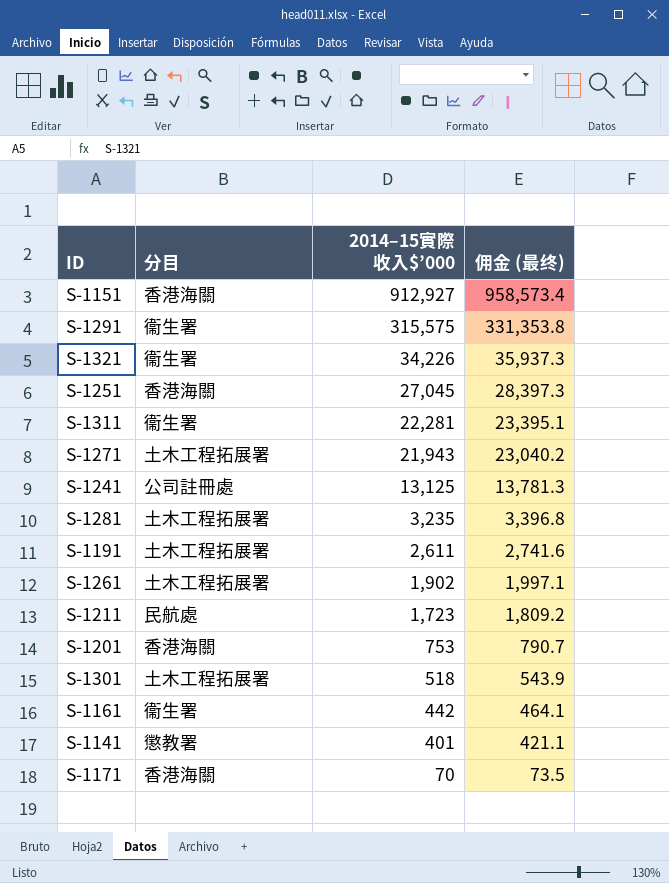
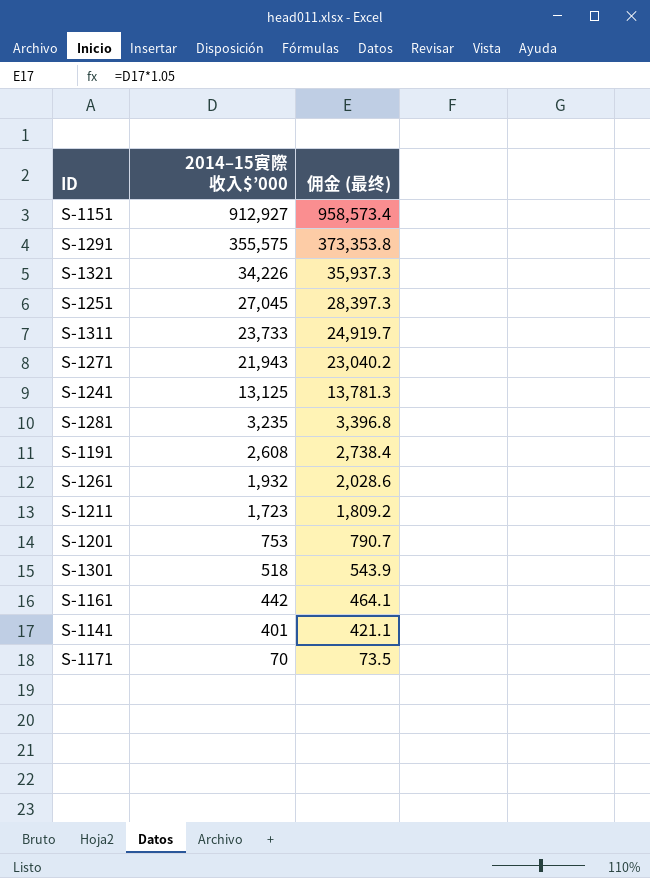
column 分目 | position: 2 -> none
S-1291 | 2014–15實際收入$’000: 315,575 -> 355,575
S-1291 | 佣金 (最终): 331,353.8 -> 373,353.8
S-1311 | 2014–15實際收入$’000: 22,281 -> 23,733
S-1311 | 佣金 (最终): 23,395.1 -> 24,919.7
S-1191 | 2014–15實際收入$’000: 2,611 -> 2,608
S-1191 | 佣金 (最终): 2,741.6 -> 2,738.4
S-1261 | 2014–15實際收入$’000: 1,902 -> 1,932
S-1261 | 佣金 (最终): 1,997.1 -> 2,028.6

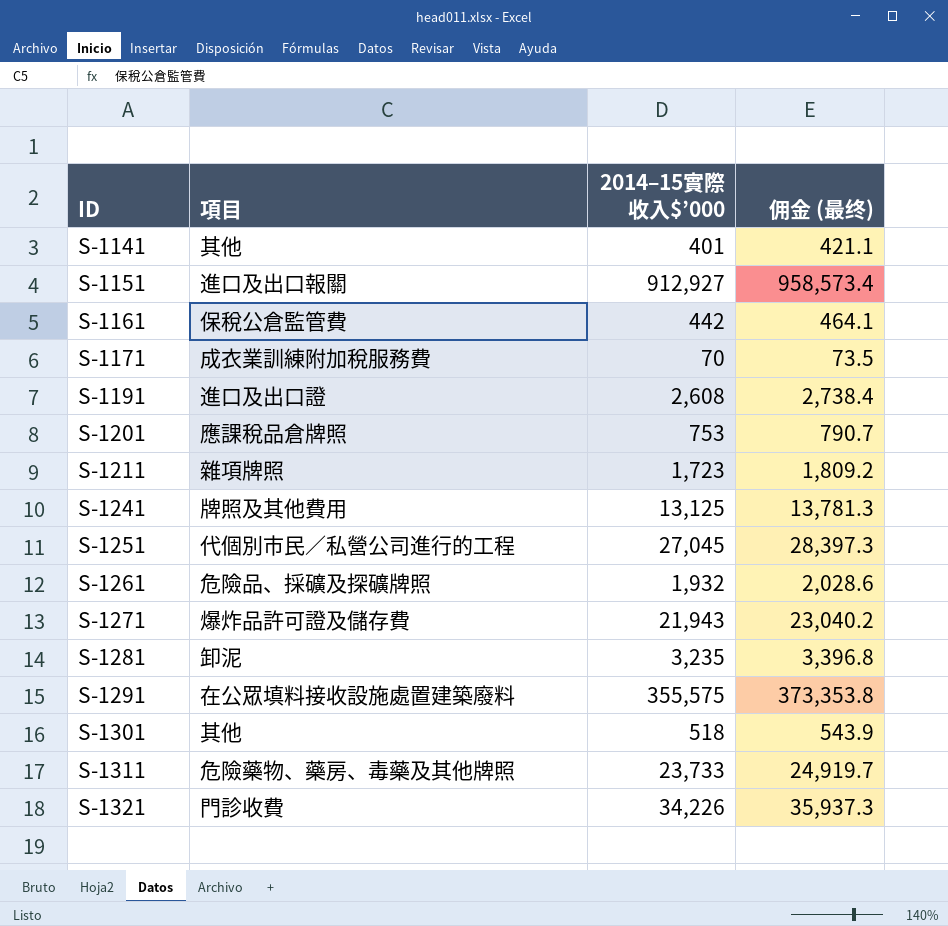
row order: 2014–15實際收入$’000 descending -> ID ascending
column 項目 | position: none -> 2

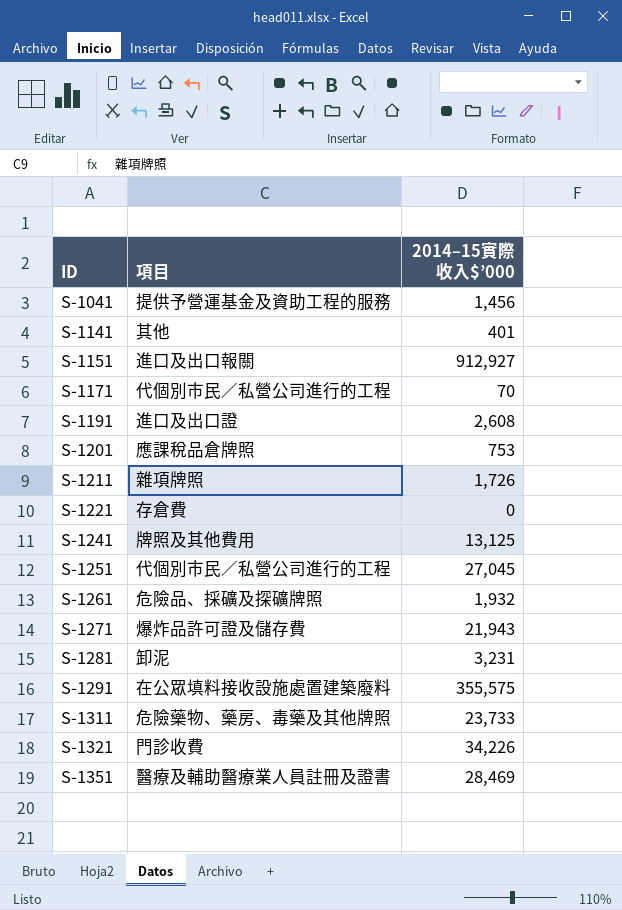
column 佣金 (最终) | formula: [2014–15實際收入$’000] * 1.05 -> none
row S-1161: 保稅公倉監管費 | 442 | 464.1 -> none
row S-1301: 其他 | 518 | 543.9 -> none
row S-1041: none -> 提供予營運基金及資助工程的服務 | 1,456
S-1171 | 項目: 成衣業訓練附加稅服務費 -> 代個別市民／私營公司進行的工程
S-1211 | 2014–15實際收入$’000: 1,723 -> 1,726
row S-1221: none -> 存倉費 | 0
S-1281 | 2014–15實際收入$’000: 3,235 -> 3,231
row S-1351: none -> 醫療及輔助醫療業人員註冊及證書 | 28,469

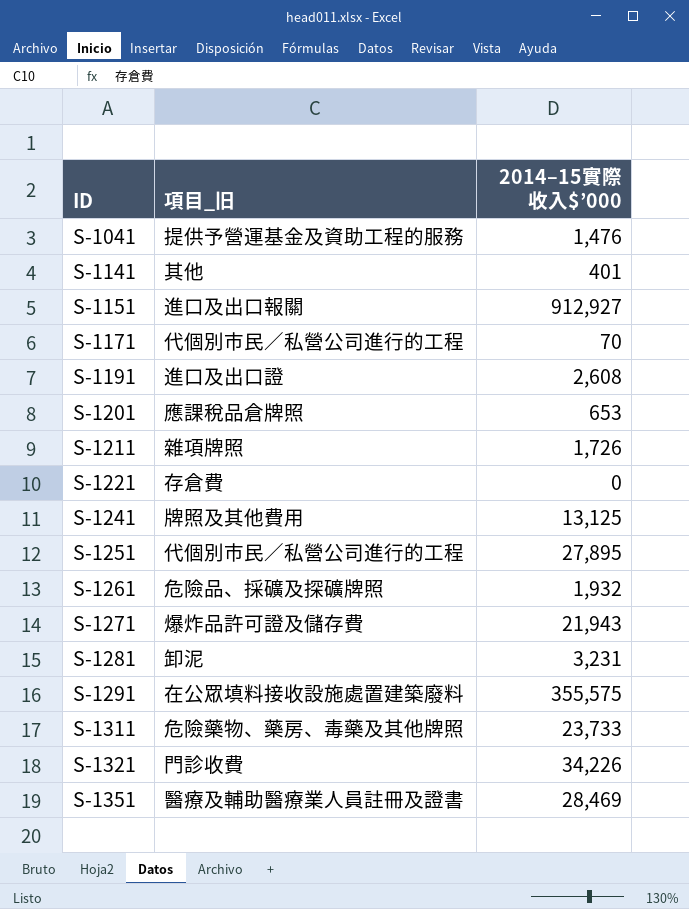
column name: 項目 -> 項目_旧
S-1041 | 2014–15實際收入$’000: 1,456 -> 1,476
S-1201 | 2014–15實際收入$’000: 753 -> 653
S-1251 | 2014–15實際收入$’000: 27,045 -> 27,895

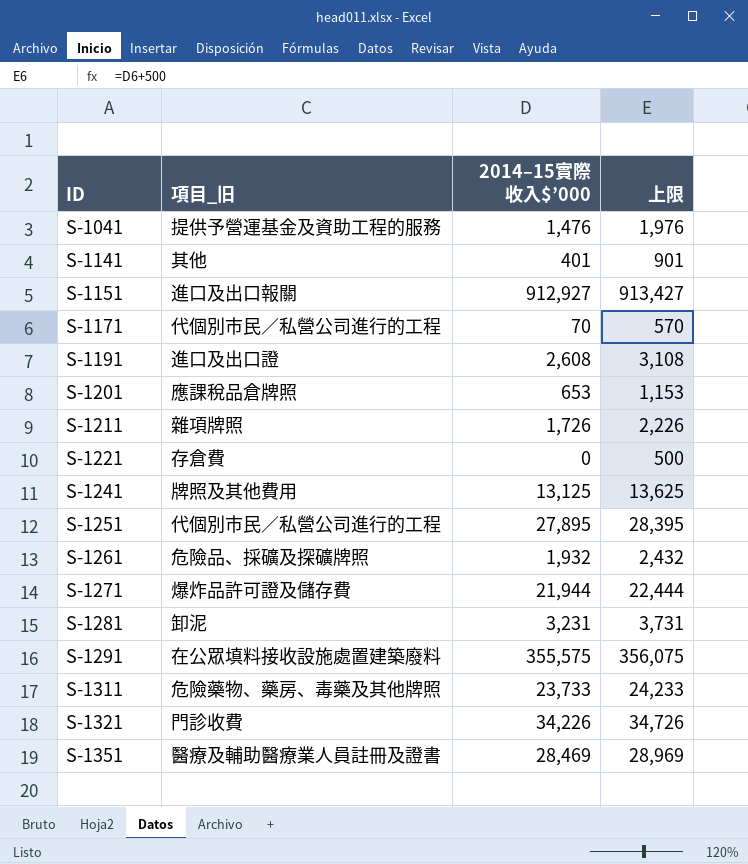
column 上限 | formula: none -> [2014–15實際收入$’000] + 500
S-1271 | 2014–15實際收入$’000: 21,943 -> 21,944

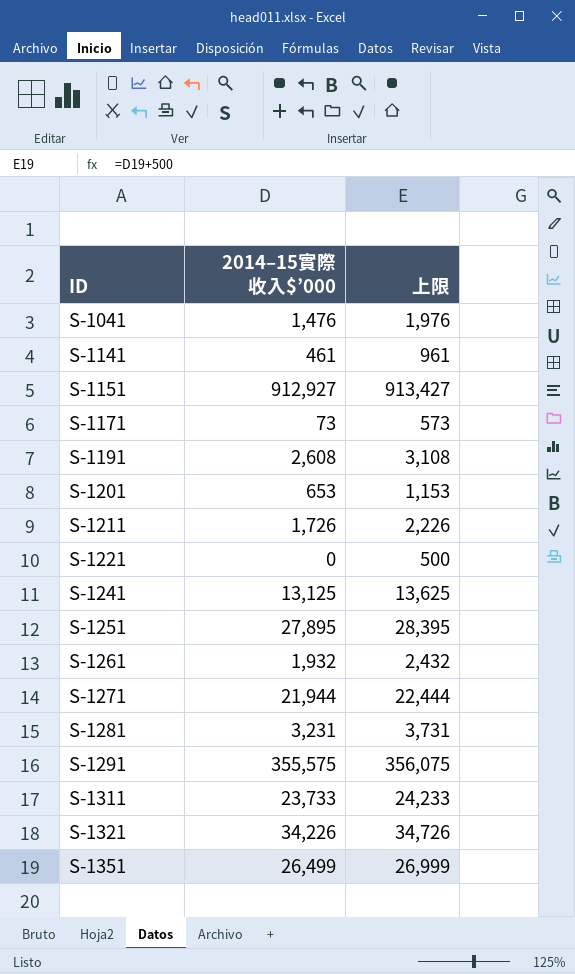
column 項目_旧 | position: 2 -> none
S-1141 | 2014–15實際收入$’000: 401 -> 461
S-1141 | 上限: 901 -> 961
S-1171 | 2014–15實際收入$’000: 70 -> 73
S-1171 | 上限: 570 -> 573
S-1351 | 2014–15實際收入$’000: 28,469 -> 26,499
S-1351 | 上限: 28,969 -> 26,999

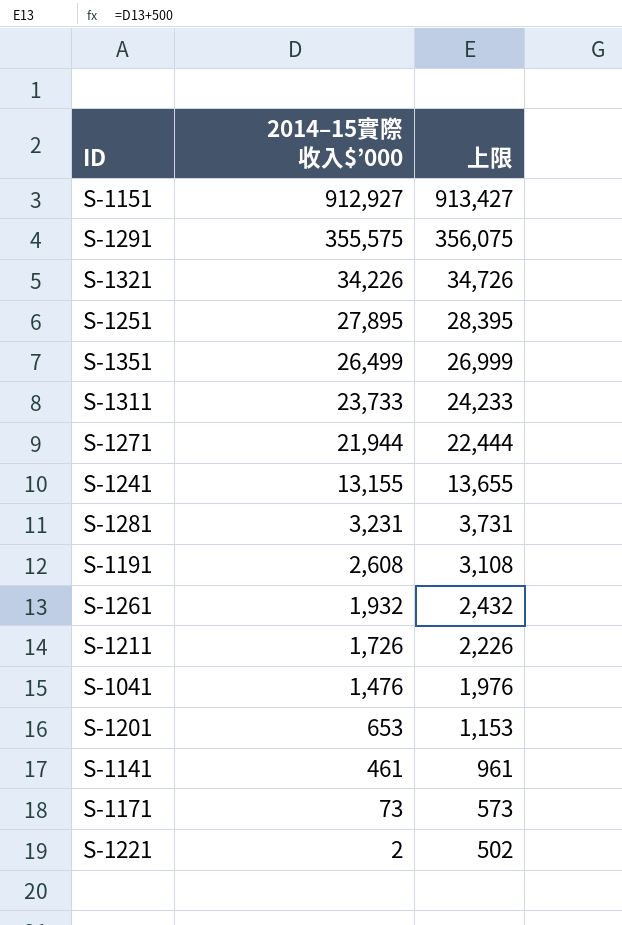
row order: ID ascending -> 2014–15實際收入$’000 descending
S-1241 | 2014–15實際收入$’000: 13,125 -> 13,155
S-1241 | 上限: 13,625 -> 13,655
S-1221 | 2014–15實際收入$’000: 0 -> 2
S-1221 | 上限: 500 -> 502

